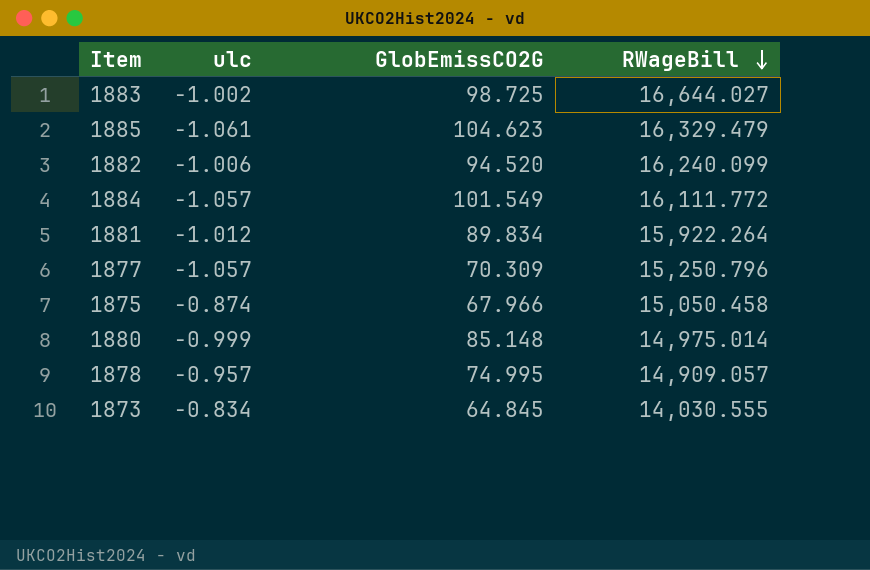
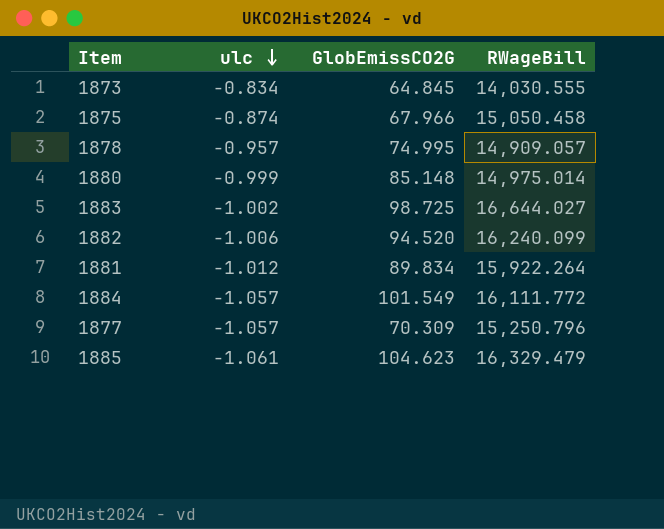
row order: RWageBill descending -> ulc descending

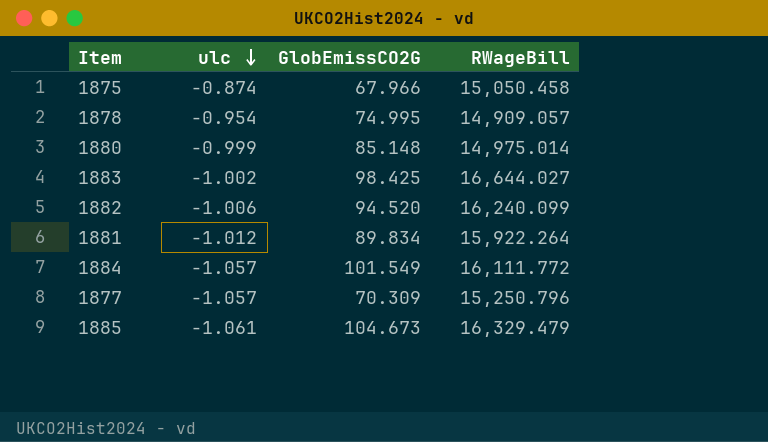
row 1873: -0.834 | 64.845 | 14,030.555 -> none
1878 | ulc: -0.957 -> -0.954
1883 | GlobEmissCO2G: 98.725 -> 98.425
1885 | GlobEmissCO2G: 104.623 -> 104.673

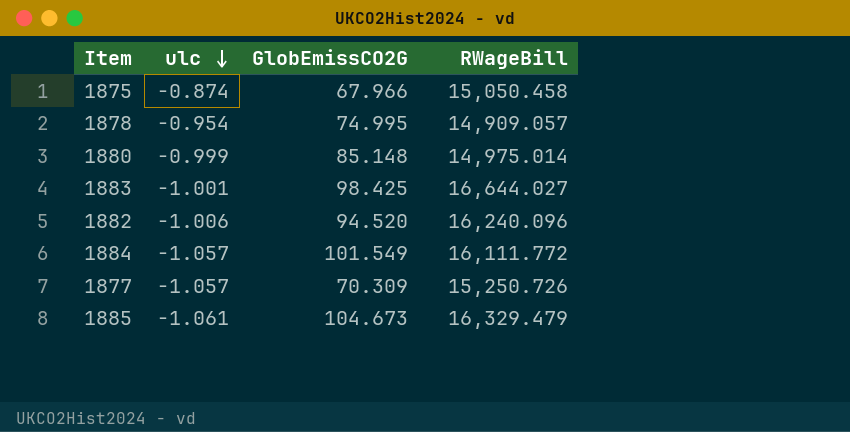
row 1881: -1.012 | 89.834 | 15,922.264 -> none
1883 | ulc: -1.002 -> -1.001
1882 | RWageBill: 16,240.099 -> 16,240.096
1877 | RWageBill: 15,250.796 -> 15,250.726

